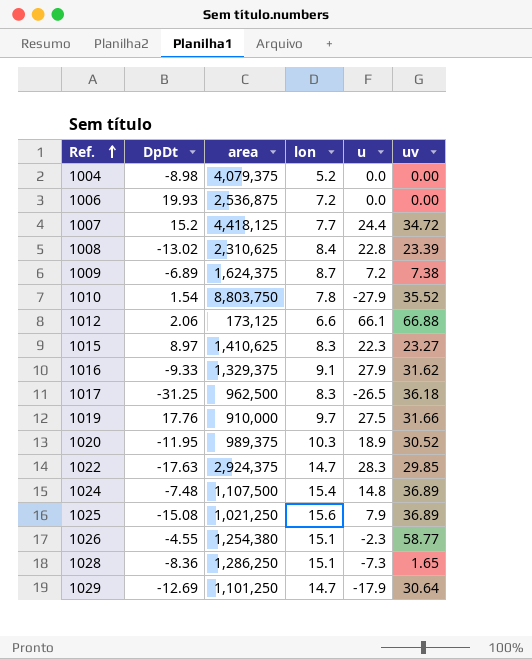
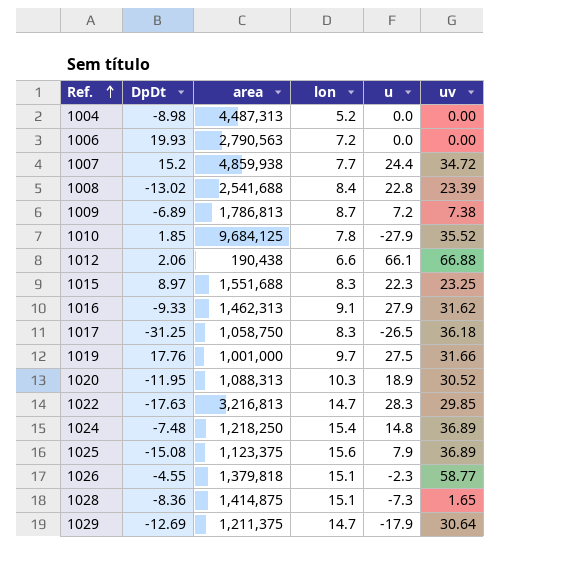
1004 | area: 4,079,375 -> 4,487,313
1006 | area: 2,536,875 -> 2,790,563
1007 | area: 4,418,125 -> 4,859,938
1008 | area: 2,310,625 -> 2,541,688
1009 | area: 1,624,375 -> 1,786,813
1010 | DpDt: 1.54 -> 1.85
1010 | area: 8,803,750 -> 9,684,125
1012 | area: 173,125 -> 190,438
1015 | area: 1,410,625 -> 1,551,688
1015 | uv: 23.27 -> 23.25
1016 | area: 1,329,375 -> 1,462,313
1017 | area: 962,500 -> 1,058,750
1019 | area: 910,000 -> 1,001,000
1020 | area: 989,375 -> 1,088,313
1022 | area: 2,924,375 -> 3,216,813
1024 | area: 1,107,500 -> 1,218,250
1025 | area: 1,021,250 -> 1,123,375
1026 | area: 1,254,380 -> 1,379,818
1028 | area: 1,286,250 -> 1,414,875
1029 | area: 1,101,250 -> 1,211,375

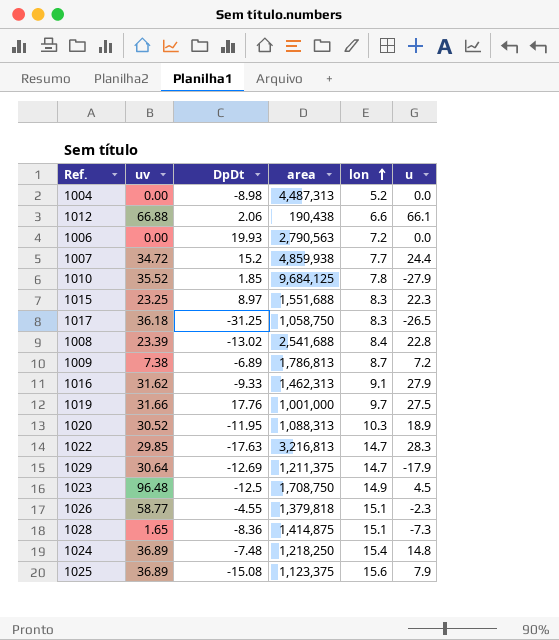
row order: Ref. ascending -> lon ascending
column uv | position: 6 -> 2
row 1023: none -> 96.48 | -12.5 | 1,708,750 | 14.9 | 4.5

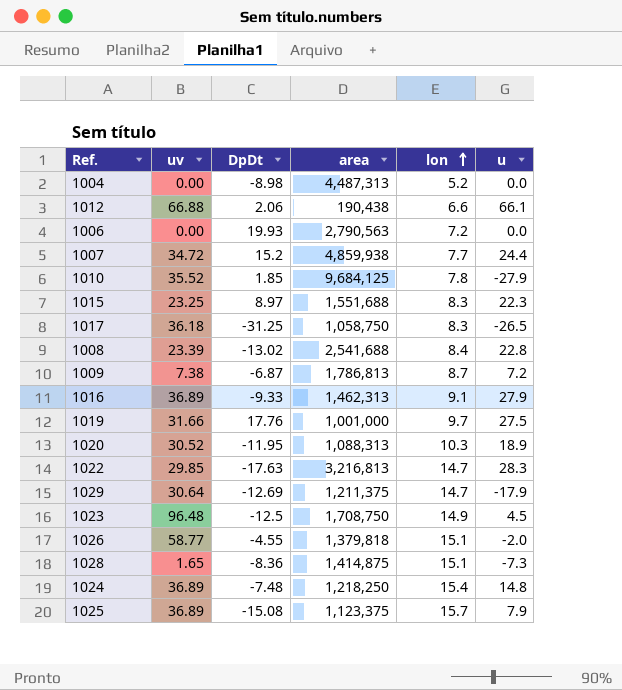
1009 | DpDt: -6.89 -> -6.87
1016 | uv: 31.62 -> 36.89
1026 | u: -2.3 -> -2.0
1025 | lon: 15.6 -> 15.7

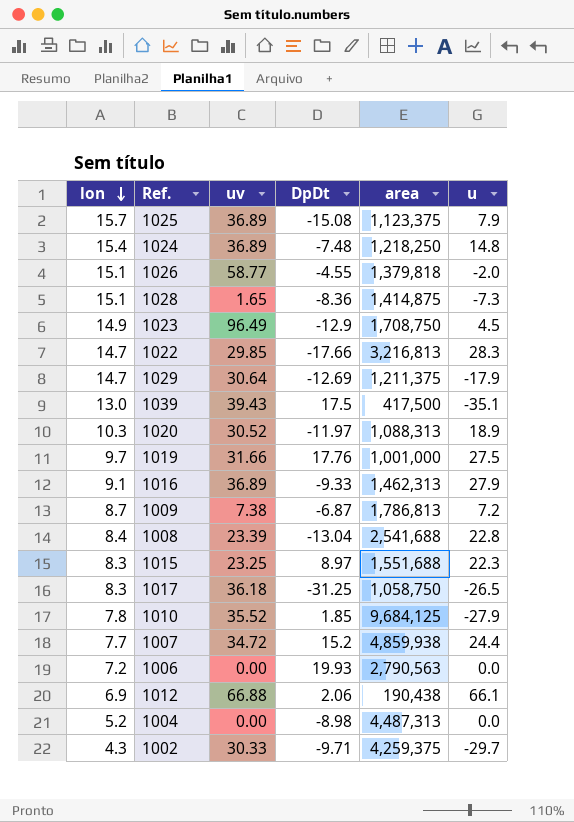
row order: lon ascending -> lon descending
column lon | position: 5 -> 1
1023 | uv: 96.48 -> 96.49
1023 | DpDt: -12.5 -> -12.9
1022 | DpDt: -17.63 -> -17.66
row 1039: none -> 13.0 | 39.43 | 17.5 | 417,500 | -35.1
1020 | DpDt: -11.95 -> -11.97
1008 | DpDt: -13.02 -> -13.04
1012 | lon: 6.6 -> 6.9
row 1002: none -> 4.3 | 30.33 | -9.71 | 4,259,375 | -29.7

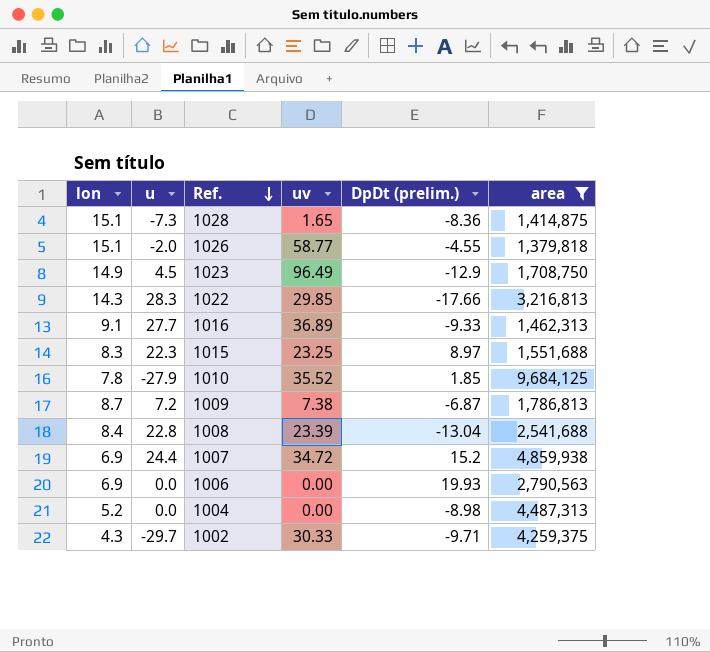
filter: none -> area >= 1,379,818
row order: lon descending -> Ref. descending
column u | position: 6 -> 2
column name: DpDt -> DpDt (prelim.)
1022 | lon: 14.7 -> 14.3
1016 | u: 27.9 -> 27.7
1007 | lon: 7.7 -> 6.9
1006 | lon: 7.2 -> 6.9

